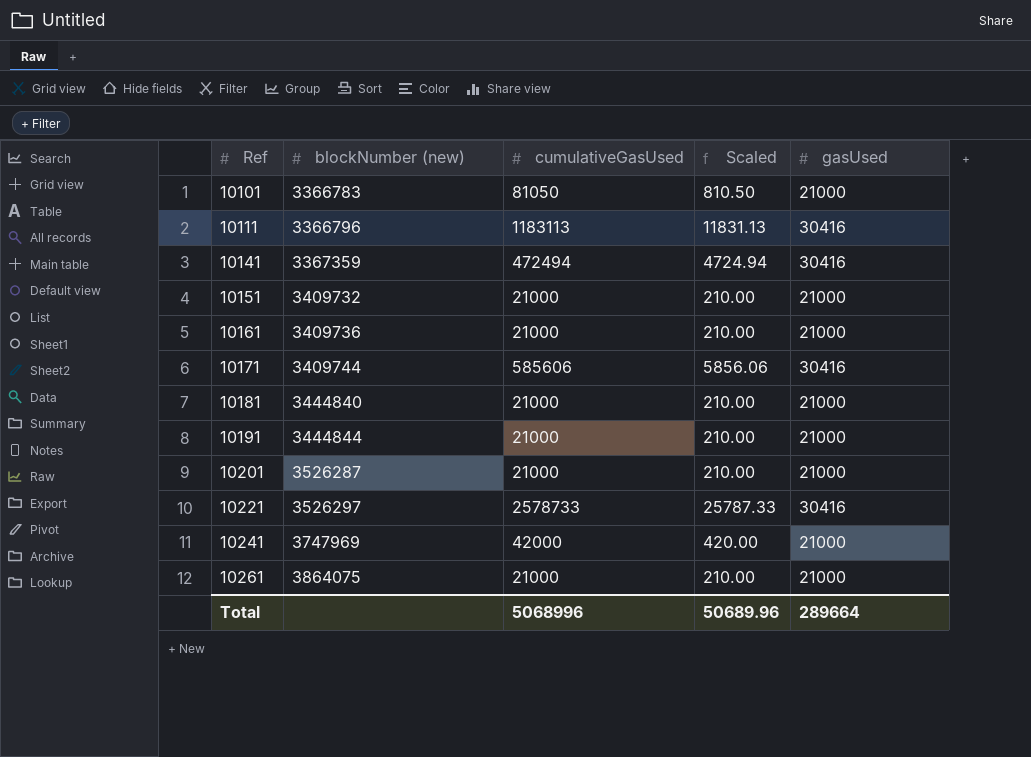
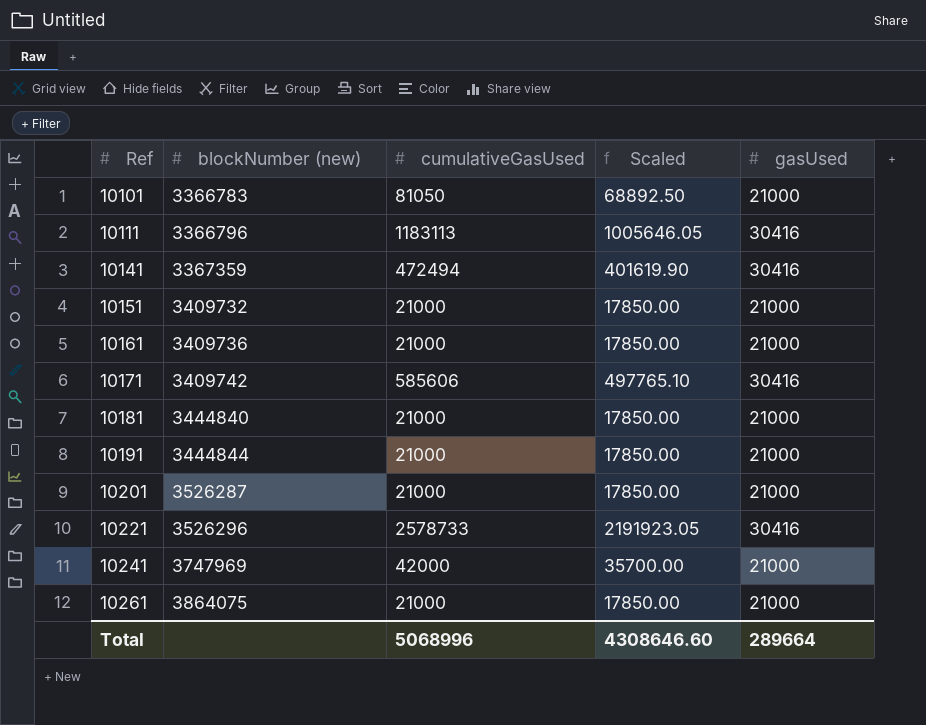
column Scaled | formula: [cumulativeGasUsed] * 0.01 -> [cumulativeGasUsed] * 0.85
10171 | blockNumber (new): 3409744 -> 3409742
10221 | blockNumber (new): 3526297 -> 3526296
Total | Scaled: 50689.96 -> 4308646.60

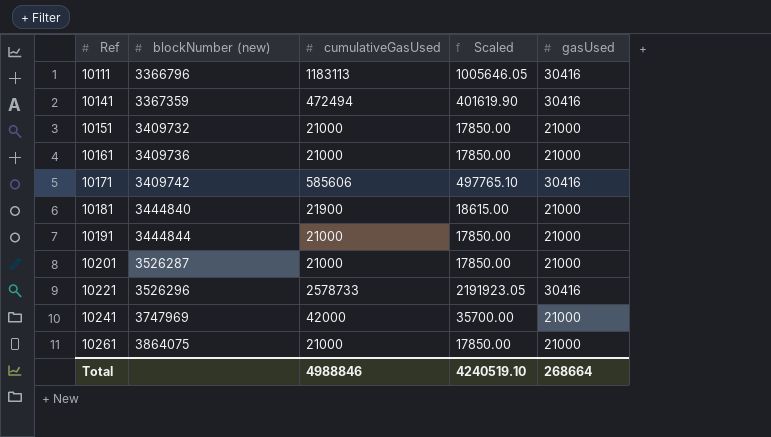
row 10101: 3366783 | 81050 | 68892.50 | 21000 -> none
10181 | cumulativeGasUsed: 21000 -> 21900
10181 | Scaled: 17850.00 -> 18615.00
Total | cumulativeGasUsed: 5068996 -> 4988846
Total | Scaled: 4308646.60 -> 4240519.10
Total | gasUsed: 289664 -> 268664

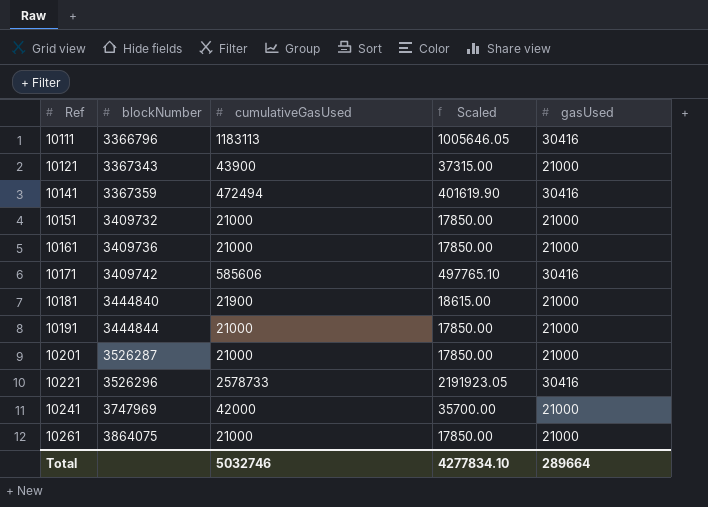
column name: blockNumber (new) -> blockNumber
row 10121: none -> 3367343 | 43900 | 37315.00 | 21000
Total | cumulativeGasUsed: 4988846 -> 5032746
Total | Scaled: 4240519.10 -> 4277834.10
Total | gasUsed: 268664 -> 289664

